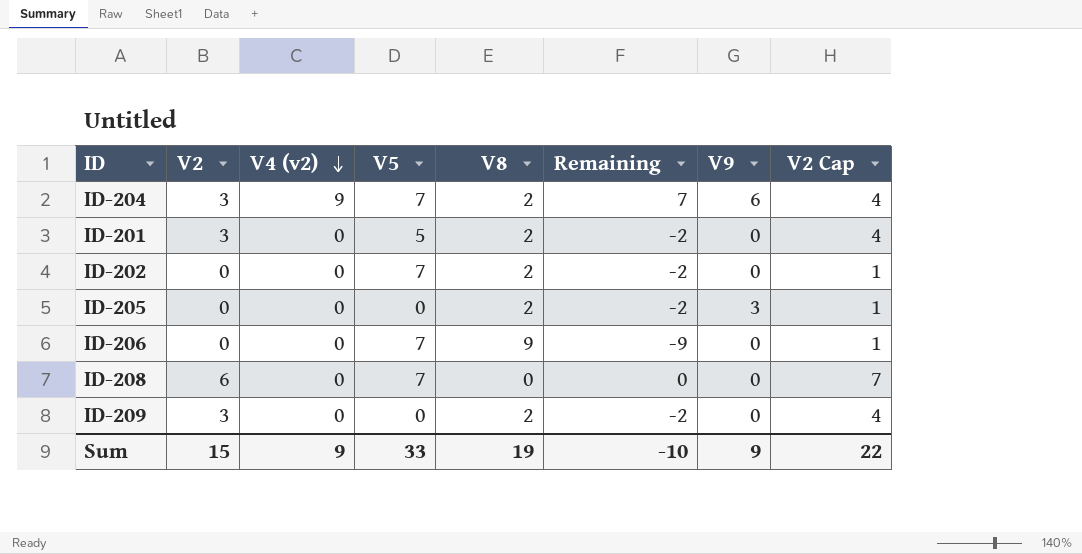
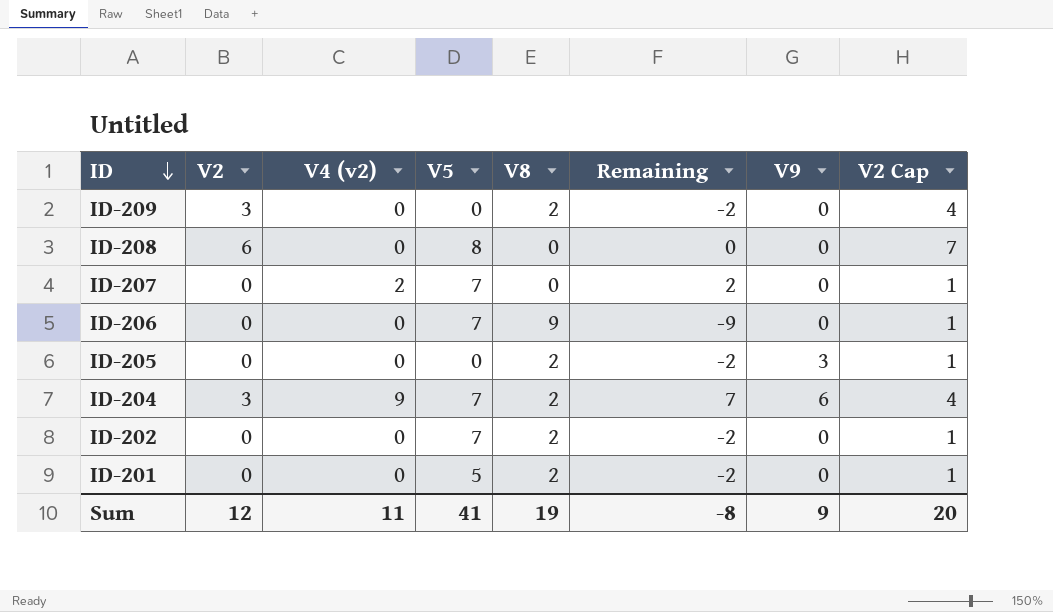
row order: V4 (v2) descending -> ID descending
ID-208 | V5: 7 -> 8
row ID-207: none -> 0 | 2 | 7 | 0 | 2 | 0 | 1
ID-201 | V2: 3 -> 0
ID-201 | V2 Cap: 4 -> 1
Sum | V2: 15 -> 12
Sum | V4 (v2): 9 -> 11
Sum | V5: 33 -> 41
Sum | Remaining: -10 -> -8
Sum | V2 Cap: 22 -> 20

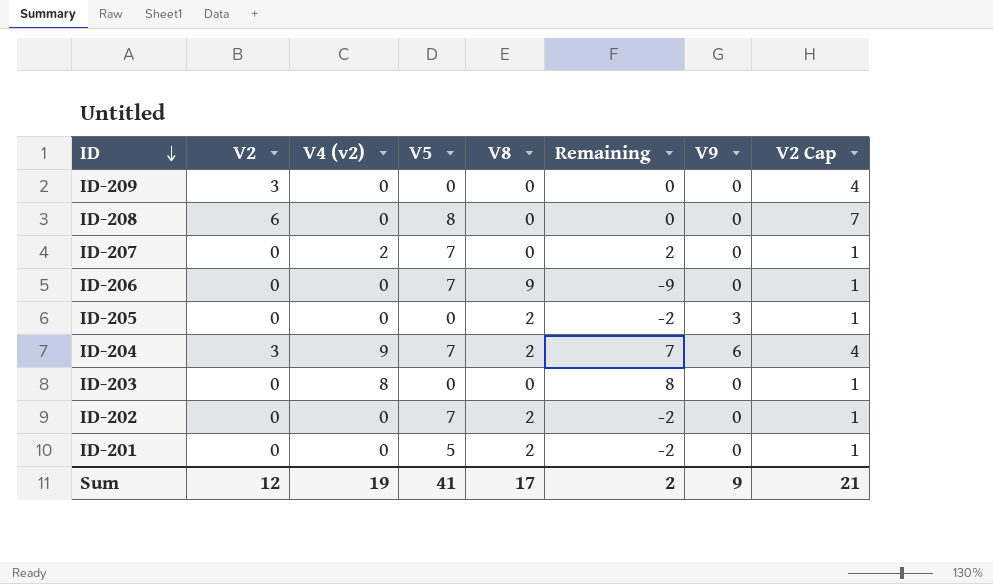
ID-209 | V8: 2 -> 0
ID-209 | Remaining: -2 -> 0
row ID-203: none -> 0 | 8 | 0 | 0 | 8 | 0 | 1
Sum | V4 (v2): 11 -> 19
Sum | V8: 19 -> 17
Sum | Remaining: -8 -> 2
Sum | V2 Cap: 20 -> 21

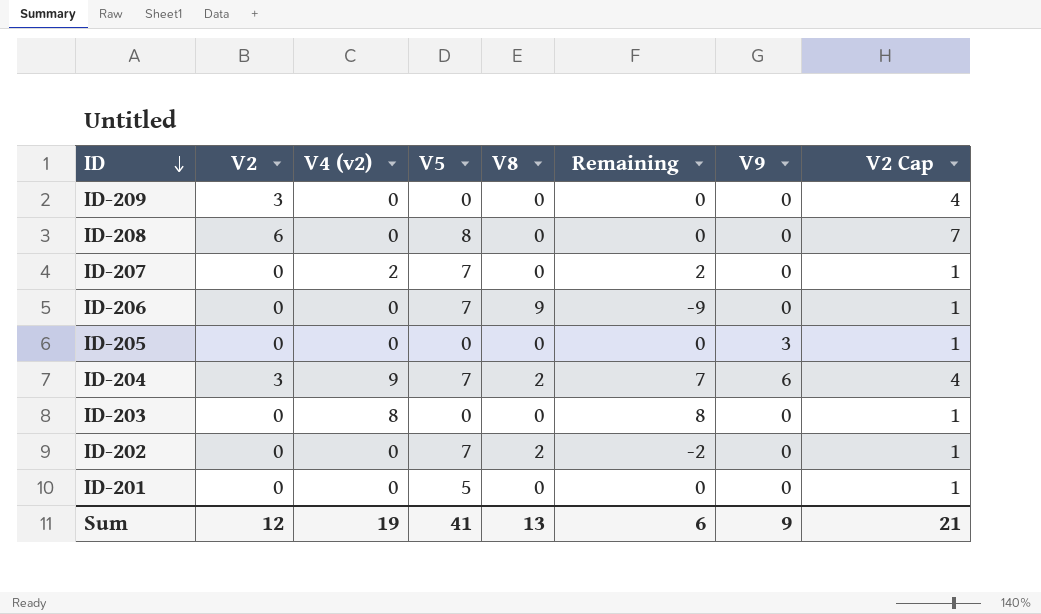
ID-205 | V8: 2 -> 0
ID-205 | Remaining: -2 -> 0
ID-201 | V8: 2 -> 0
ID-201 | Remaining: -2 -> 0
Sum | V8: 17 -> 13
Sum | Remaining: 2 -> 6

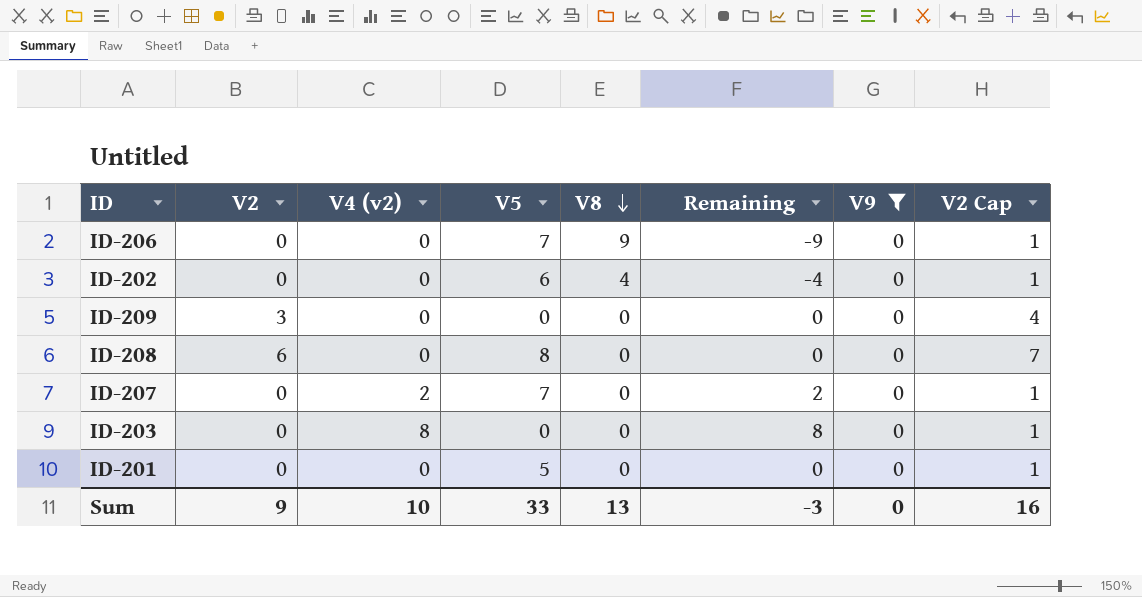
filter: none -> V9 = 0
row order: ID descending -> V8 descending
ID-202 | V5: 7 -> 6
ID-202 | V8: 2 -> 4
ID-202 | Remaining: -2 -> -4
Sum | V2: 12 -> 9
Sum | V4 (v2): 19 -> 10
Sum | V5: 41 -> 33
Sum | Remaining: 6 -> -3
Sum | V9: 9 -> 0
Sum | V2 Cap: 21 -> 16

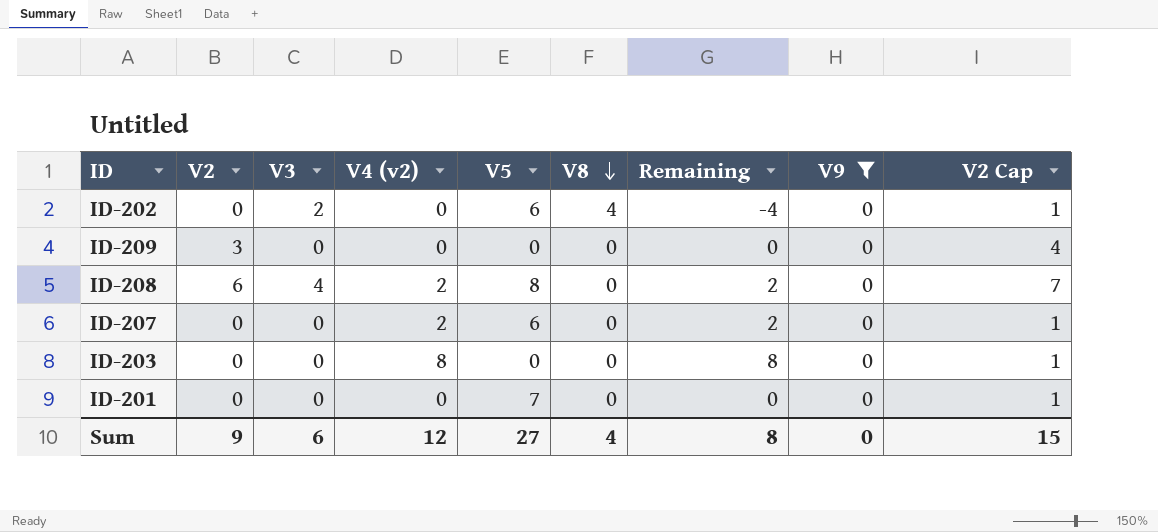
column V3 | position: none -> 3
row ID-206: 0 | 0 | 7 | 9 | -9 | 0 | 1 -> none
ID-208 | V4 (v2): 0 -> 2
ID-208 | Remaining: 0 -> 2
ID-207 | V5: 7 -> 6
ID-201 | V5: 5 -> 7
Sum | V4 (v2): 10 -> 12
Sum | V5: 33 -> 27
Sum | V8: 13 -> 4
Sum | Remaining: -3 -> 8
Sum | V2 Cap: 16 -> 15

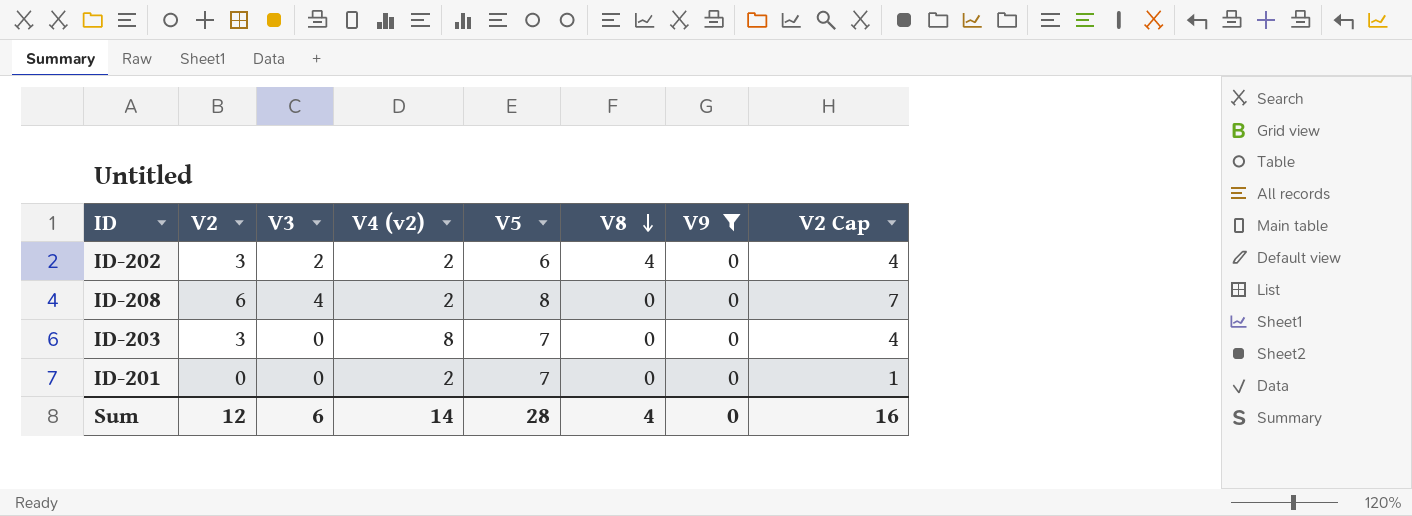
column Remaining | formula: [V4 (v2)] - [V8] -> none
row ID-209: 3 | 0 | 0 | 0 | 0 | 0 | 0 | 4 -> none
row ID-207: 0 | 0 | 2 | 6 | 0 | 2 | 0 | 1 -> none
ID-202 | V2: 0 -> 3
ID-202 | V4 (v2): 0 -> 2
ID-202 | V2 Cap: 1 -> 4
ID-203 | V2: 0 -> 3
ID-203 | V5: 0 -> 7
ID-203 | V2 Cap: 1 -> 4
ID-201 | V4 (v2): 0 -> 2
Sum | V2: 9 -> 12
Sum | V4 (v2): 12 -> 14
Sum | V5: 27 -> 28
Sum | V2 Cap: 15 -> 16

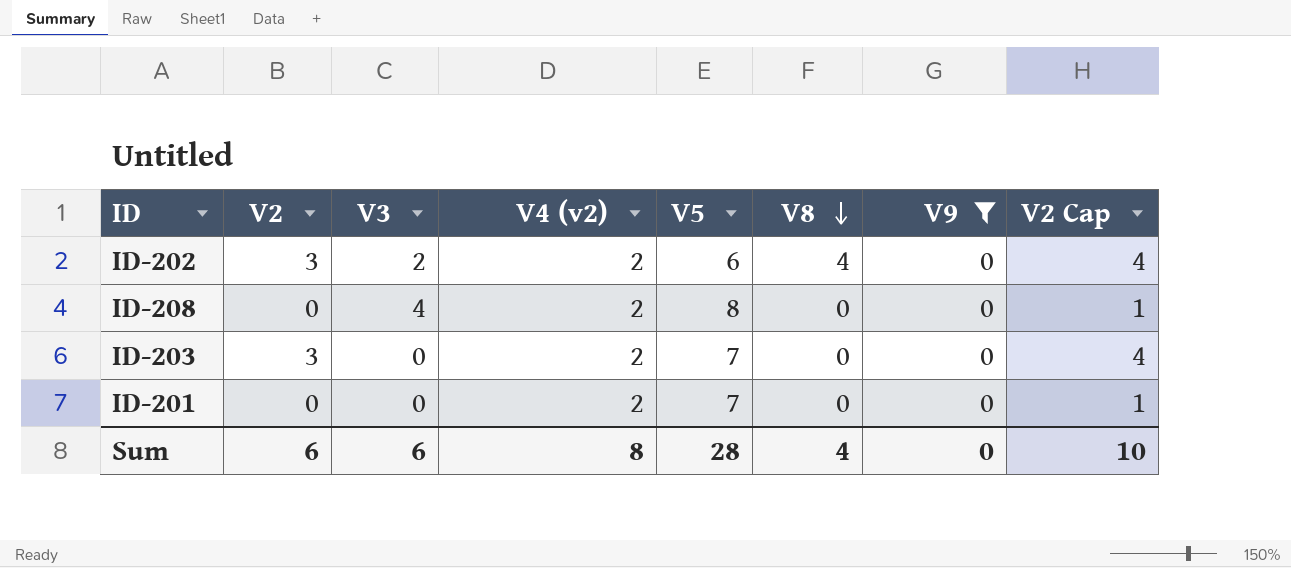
ID-208 | V2: 6 -> 0
ID-208 | V2 Cap: 7 -> 1
ID-203 | V4 (v2): 8 -> 2
Sum | V2: 12 -> 6
Sum | V4 (v2): 14 -> 8
Sum | V2 Cap: 16 -> 10

